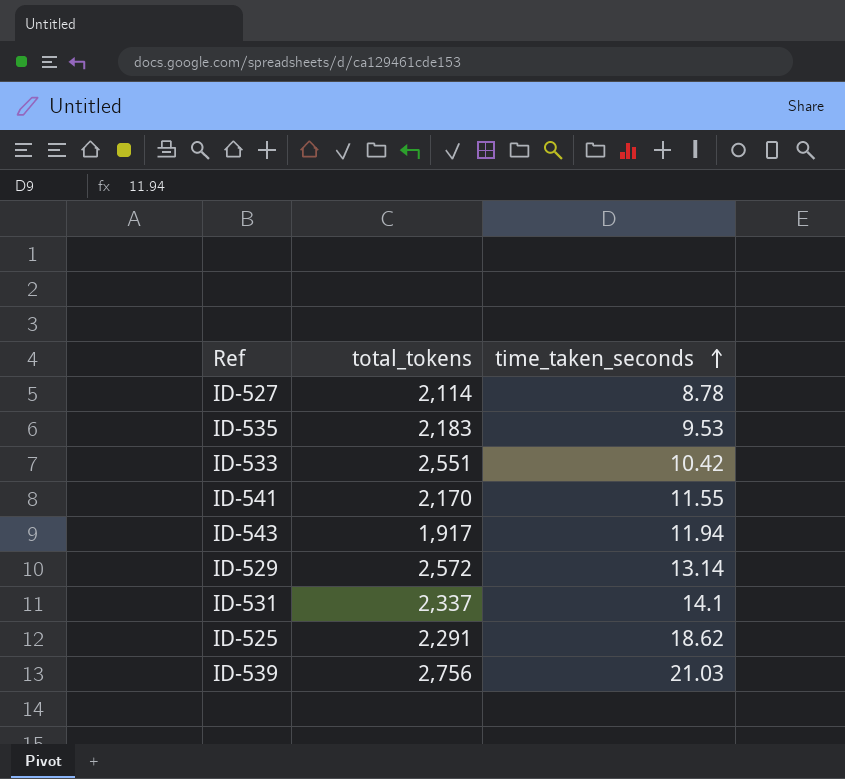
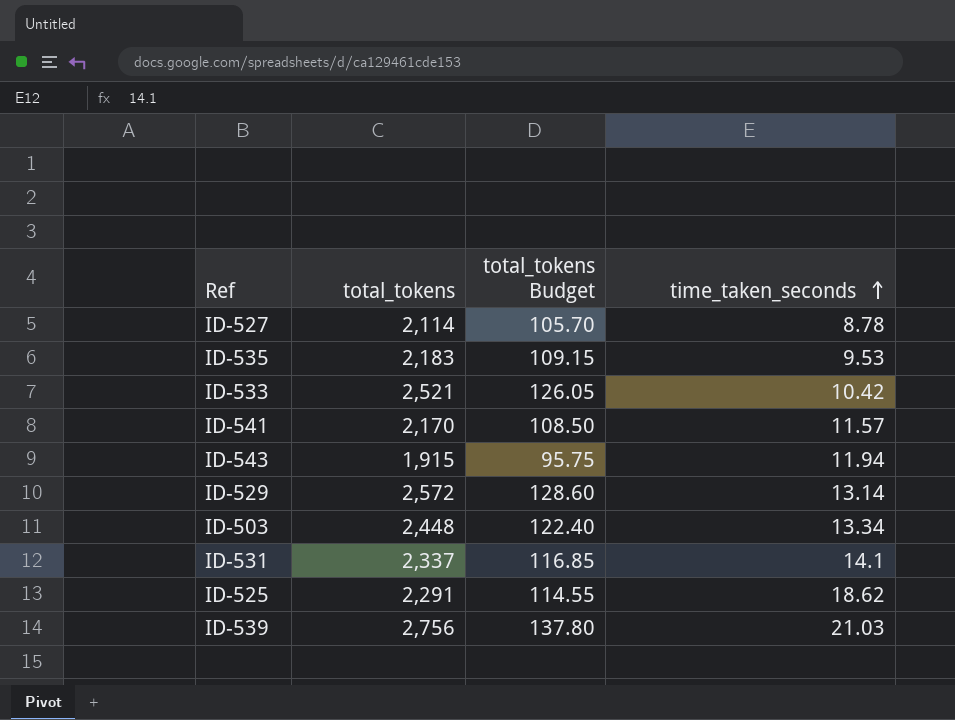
column total_tokens Budget | formula: none -> [total_tokens] * 0.05
ID-533 | total_tokens: 2,551 -> 2,521
ID-541 | time_taken_seconds: 11.55 -> 11.57
ID-543 | total_tokens: 1,917 -> 1,915
row ID-503: none -> 2,448 | 122.40 | 13.34

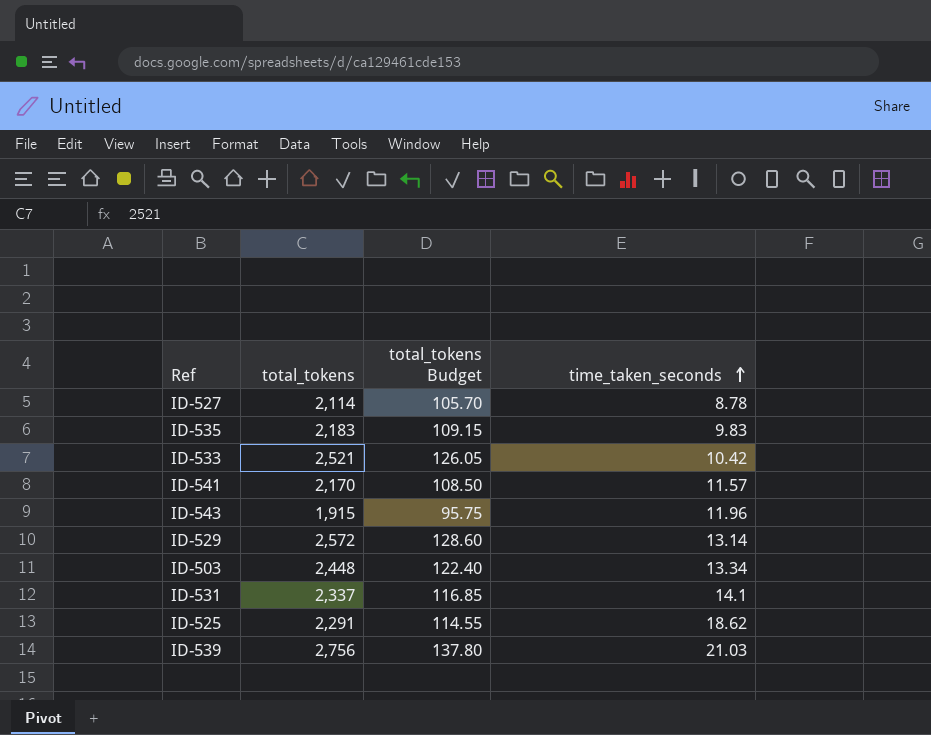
ID-535 | time_taken_seconds: 9.53 -> 9.83
ID-543 | time_taken_seconds: 11.94 -> 11.96

